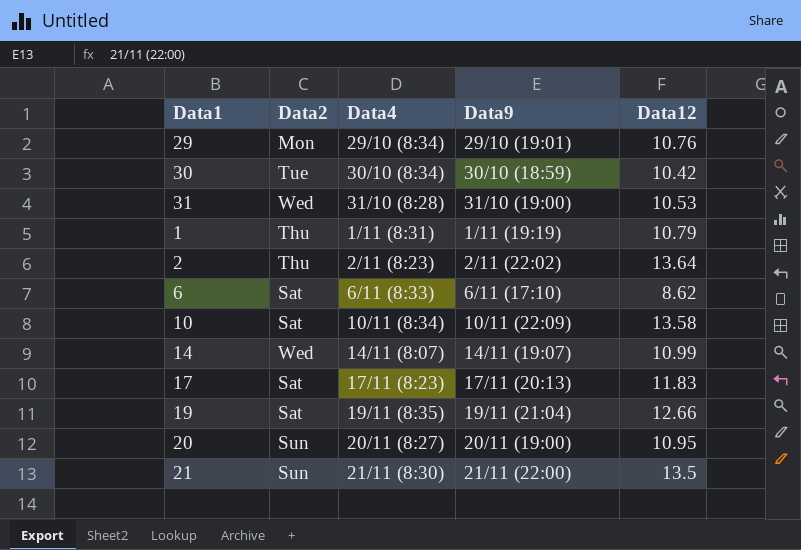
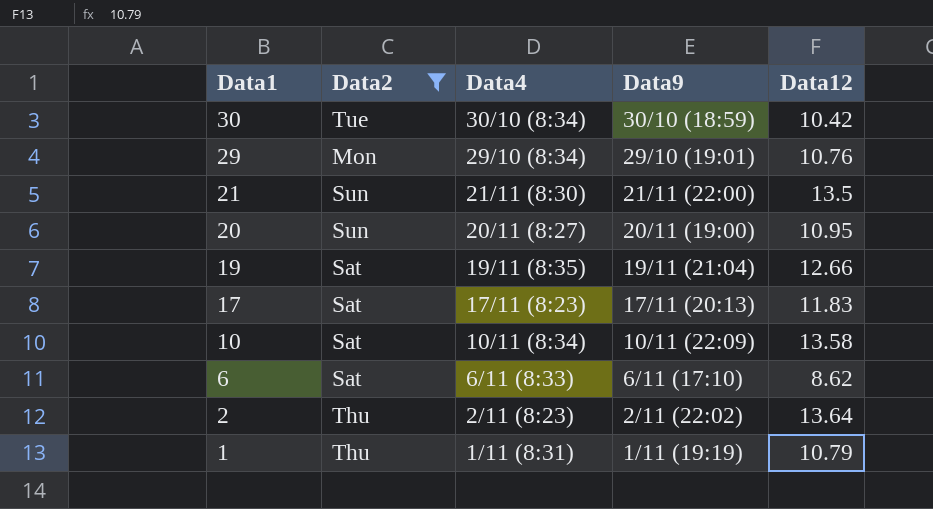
filter: none -> Data2 != Wed
row order: none -> Data1 descending

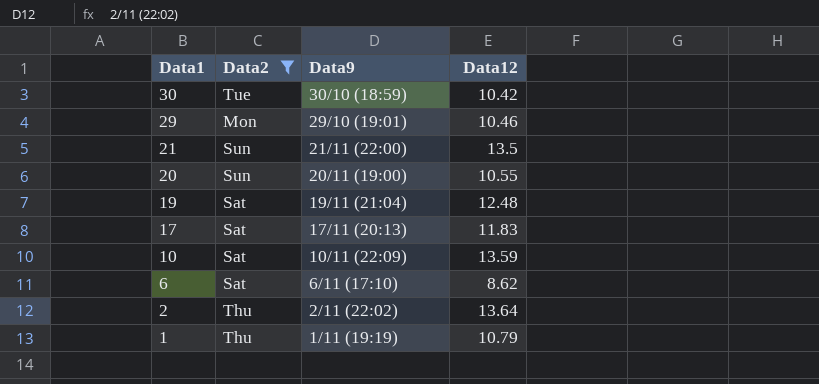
column Data4 | position: 3 -> none
29 | Data12: 10.76 -> 10.46
20 | Data12: 10.95 -> 10.55
19 | Data12: 12.66 -> 12.48
10 | Data12: 13.58 -> 13.59

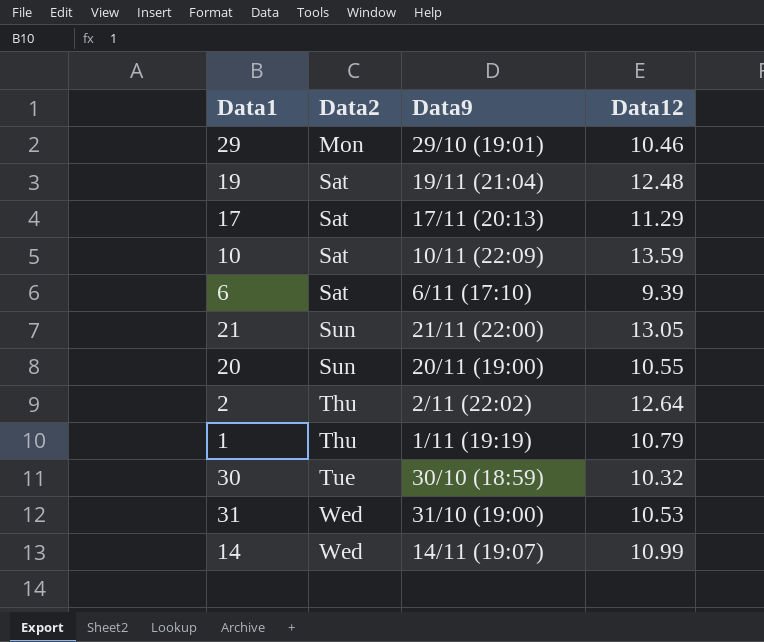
filter: Data2 != Wed -> none
row order: Data1 descending -> Data2 ascending
17 | Data12: 11.83 -> 11.29
6 | Data12: 8.62 -> 9.39
21 | Data12: 13.5 -> 13.05
2 | Data12: 13.64 -> 12.64
30 | Data12: 10.42 -> 10.32

